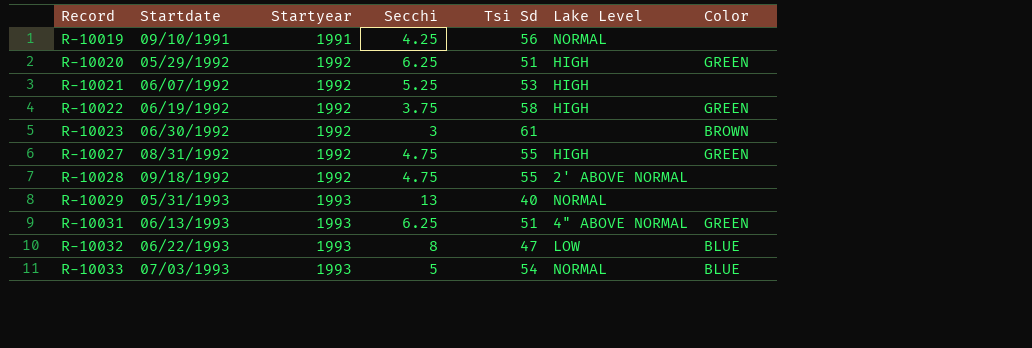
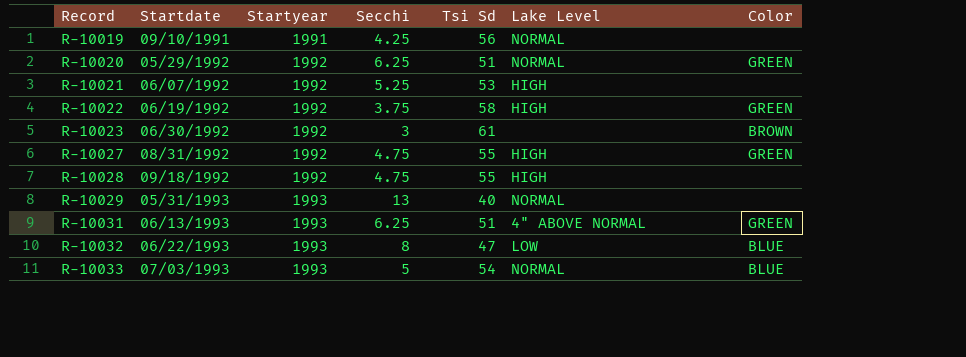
R-10020 | Lake Level: HIGH -> NORMAL
R-10028 | Lake Level: 2' ABOVE NORMAL -> HIGH

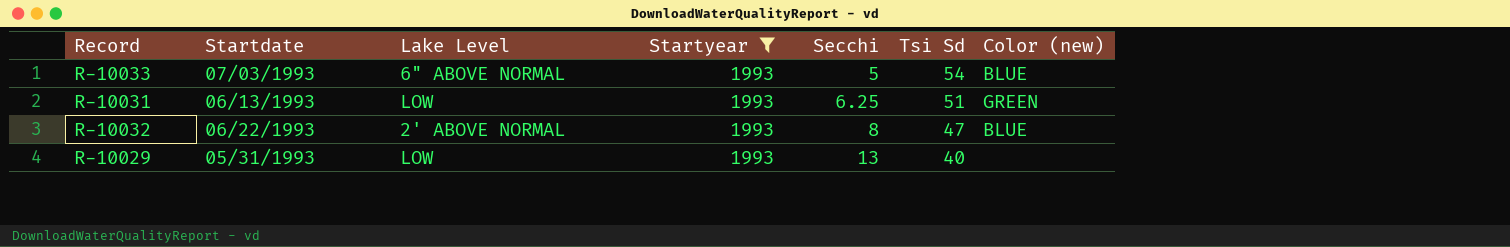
filter: none -> Startyear = 1993
row order: Record ascending -> Secchi ascending
column Lake Level | position: 6 -> 3
column name: Color -> Color (new)
R-10033 | Lake Level: NORMAL -> 6" ABOVE NORMAL
R-10031 | Lake Level: 4" ABOVE NORMAL -> LOW
R-10032 | Lake Level: LOW -> 2' ABOVE NORMAL
R-10029 | Lake Level: NORMAL -> LOW

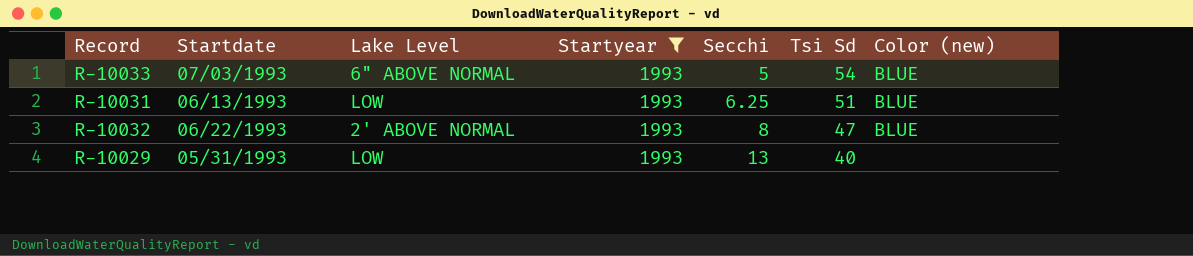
R-10031 | Color (new): GREEN -> BLUE

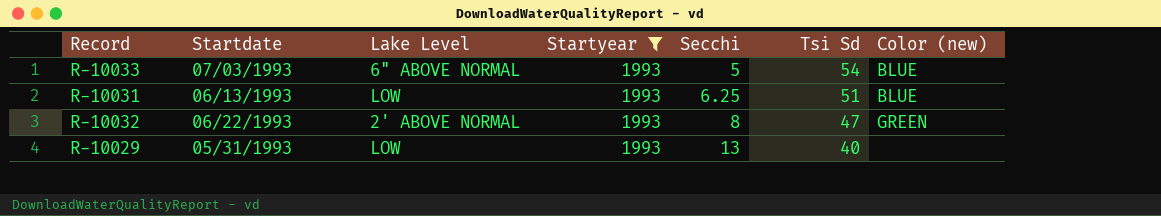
R-10032 | Color (new): BLUE -> GREEN

